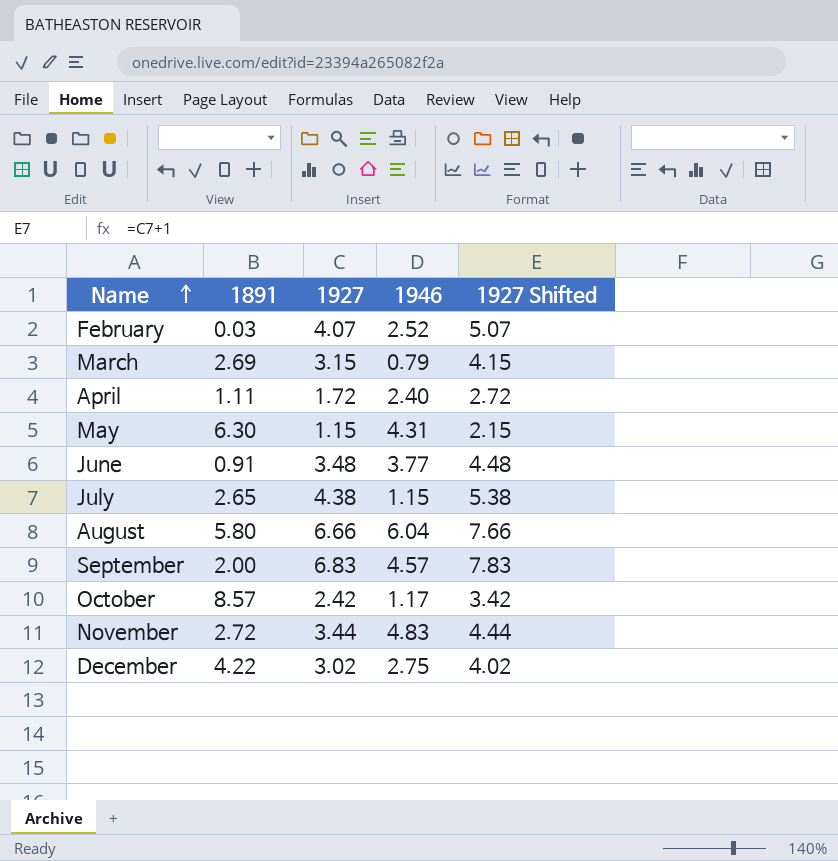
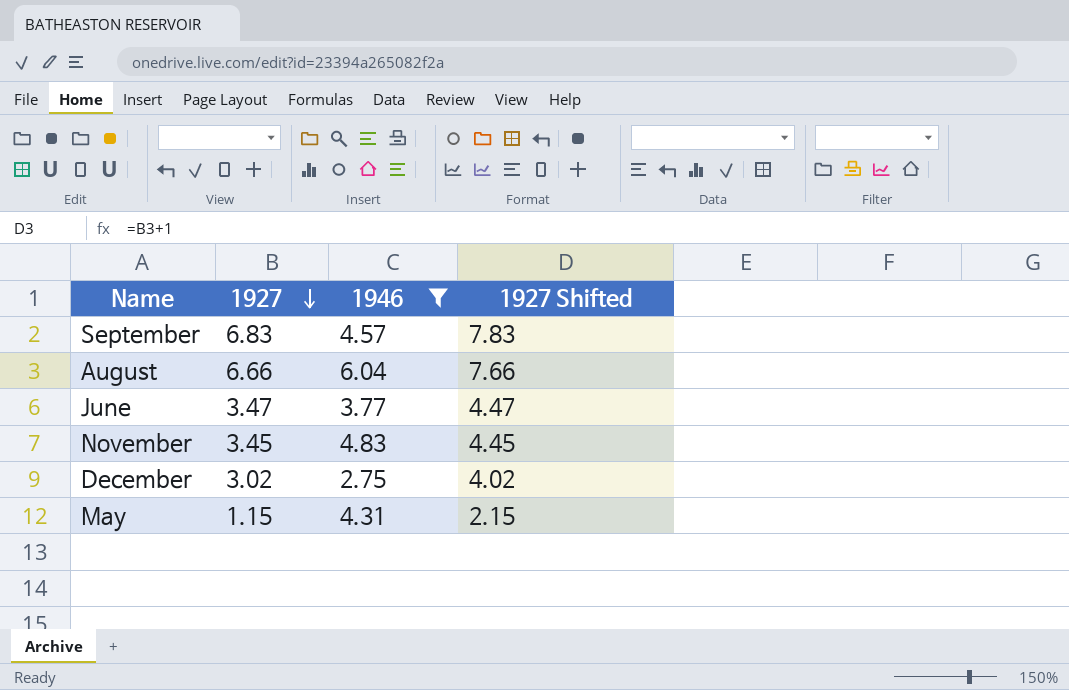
filter: none -> 1946 >= 2.75
row order: Name ascending -> 1927 descending
column 1891 | position: 2 -> none
June | 1927: 3.48 -> 3.47
June | 1927 Shifted: 4.48 -> 4.47
November | 1927: 3.44 -> 3.45
November | 1927 Shifted: 4.44 -> 4.45

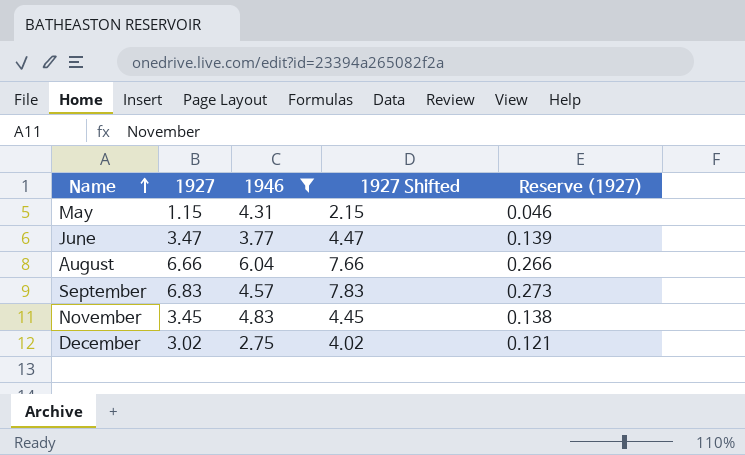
row order: 1927 descending -> Name ascending
column Reserve (1927) | formula: none -> [1927] * 0.04

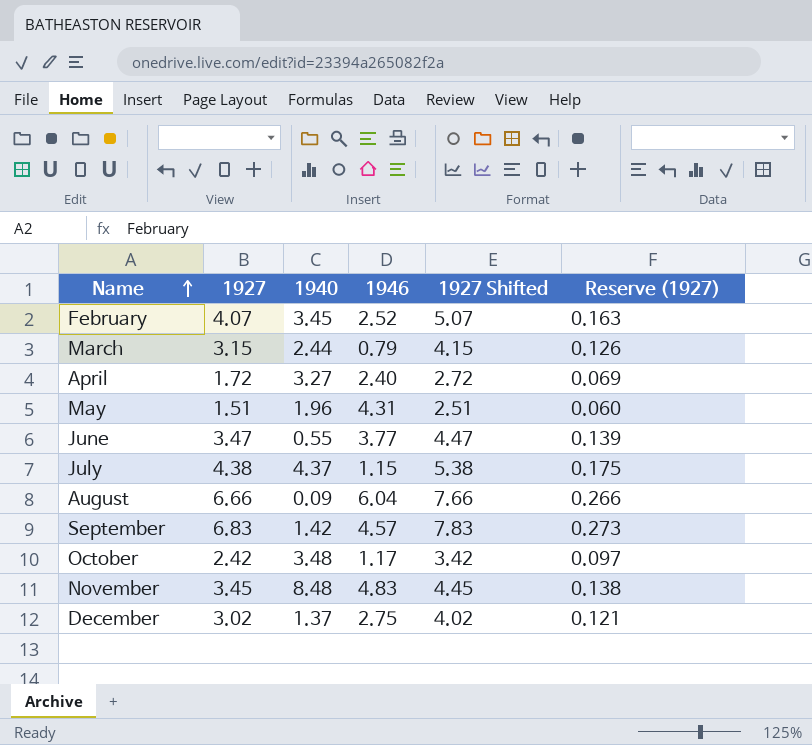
filter: 1946 >= 2.75 -> none
column 1940 | position: none -> 3
May | 1927: 1.15 -> 1.51
May | 1927 Shifted: 2.15 -> 2.51
May | Reserve (1927): 0.046 -> 0.060

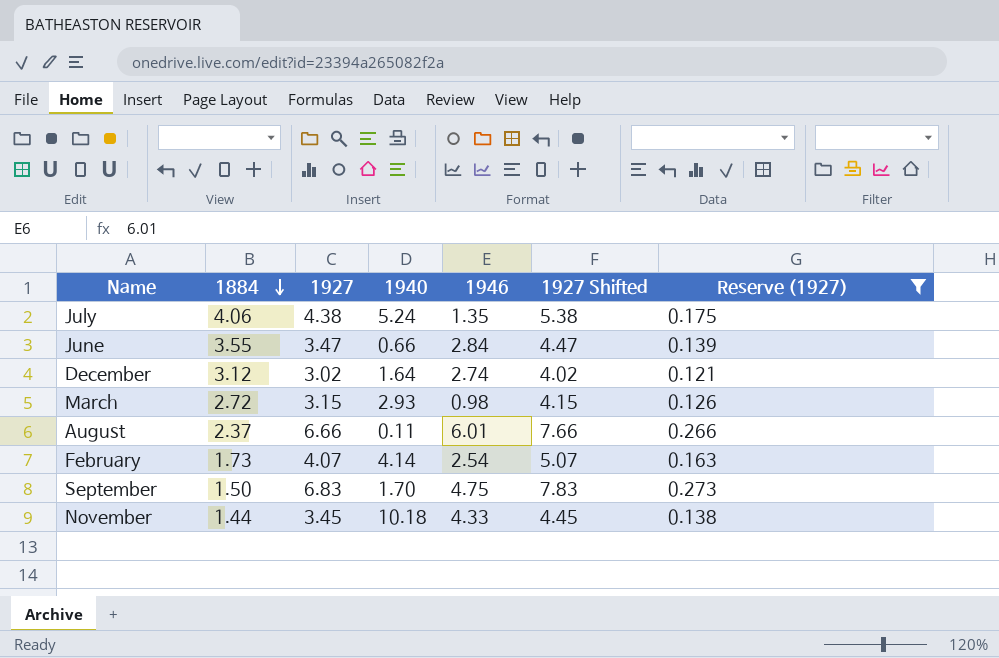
filter: none -> Reserve (1927) >= 0.121
row order: Name ascending -> 1884 descending
column 1884 | position: none -> 2
July | 1940: 4.37 -> 5.24
July | 1946: 1.15 -> 1.35
June | 1940: 0.55 -> 0.66
June | 1946: 3.77 -> 2.84
December | 1940: 1.37 -> 1.64
December | 1946: 2.75 -> 2.74
March | 1940: 2.44 -> 2.93
March | 1946: 0.79 -> 0.98
August | 1940: 0.09 -> 0.11
August | 1946: 6.04 -> 6.01
February | 1940: 3.45 -> 4.14
February | 1946: 2.52 -> 2.54
September | 1940: 1.42 -> 1.70
September | 1946: 4.57 -> 4.75
November | 1940: 8.48 -> 10.18
November | 1946: 4.83 -> 4.33

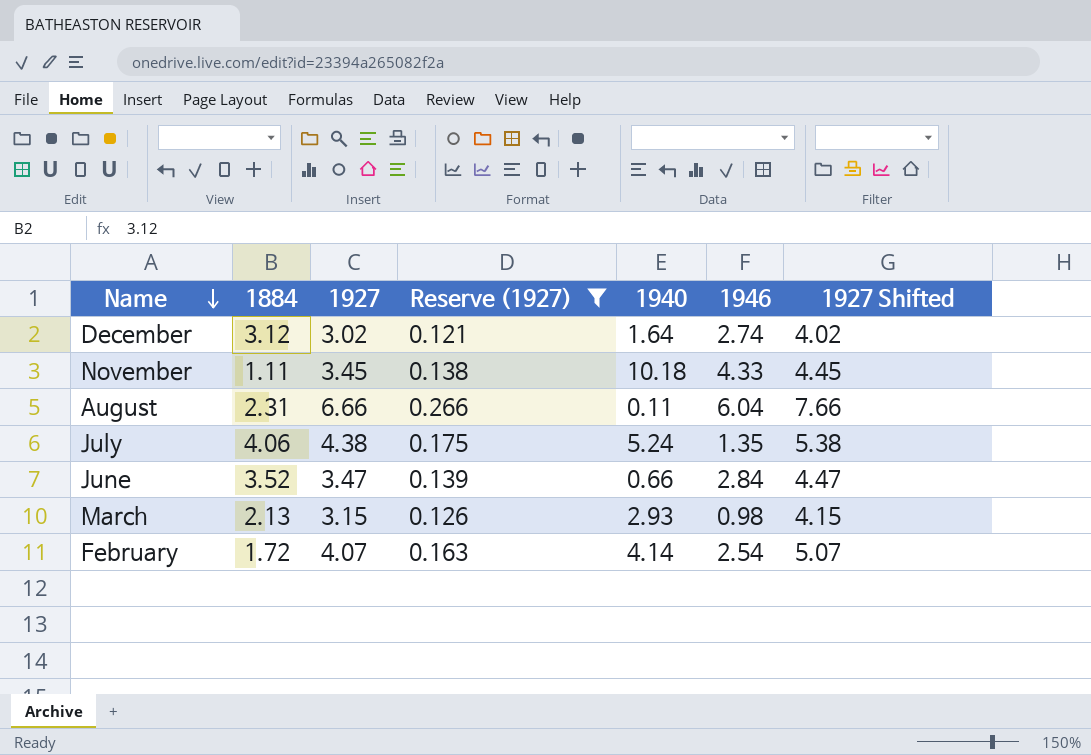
row order: 1884 descending -> Name descending
column Reserve (1927) | position: 7 -> 4
row September: 1.50 | 6.83 | 1.70 | 4.75 | 7.83 | 0.273 -> none
November | 1884: 1.44 -> 1.11
August | 1884: 2.37 -> 2.31
August | 1946: 6.01 -> 6.04
June | 1884: 3.55 -> 3.52
March | 1884: 2.72 -> 2.13
February | 1884: 1.73 -> 1.72

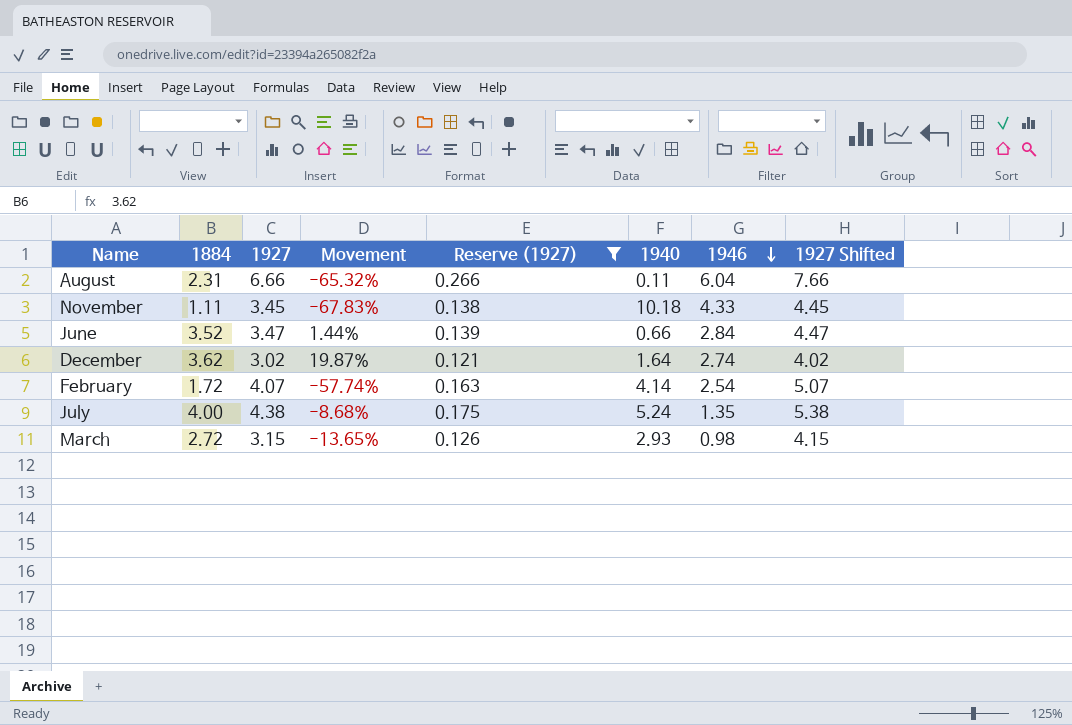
row order: Name descending -> 1946 descending
column Movement | formula: none -> ([1884] - [1927]) / [1927]
December | 1884: 3.12 -> 3.62
July | 1884: 4.06 -> 4.00
March | 1884: 2.13 -> 2.72

